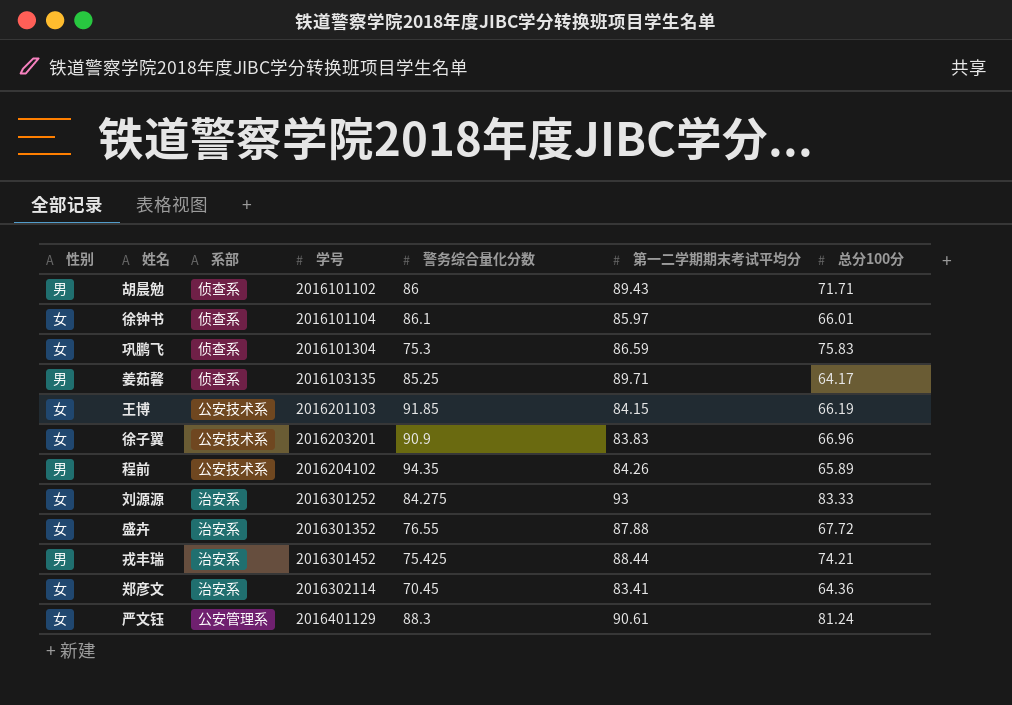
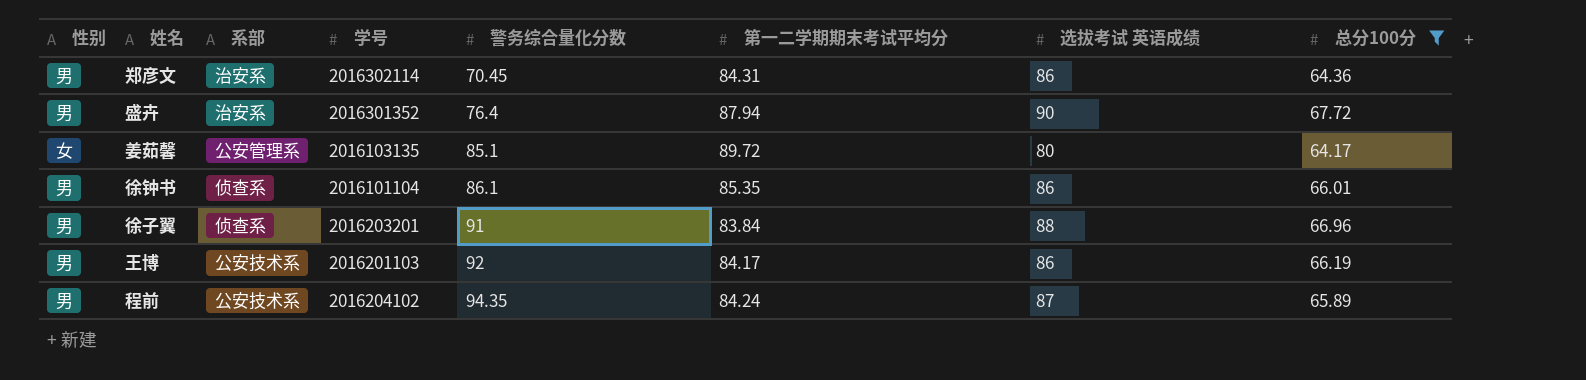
filter: none -> 总分100分 <= 67.72
row order: 学号 ascending -> 警务综合量化分数 ascending
column 选拔考试 英语成绩 | position: none -> 7
郑彦文 | 性别: 女 -> 男
郑彦文 | 第一二学期期末考试平均分: 83.41 -> 84.31
盛卉 | 性别: 女 -> 男
盛卉 | 警务综合量化分数: 76.55 -> 76.4
盛卉 | 第一二学期期末考试平均分: 87.88 -> 87.94
姜茹馨 | 性别: 男 -> 女
姜茹馨 | 系部: 侦查系 -> 公安管理系
姜茹馨 | 警务综合量化分数: 85.25 -> 85.1
姜茹馨 | 第一二学期期末考试平均分: 89.71 -> 89.72
徐钟书 | 性别: 女 -> 男
徐钟书 | 第一二学期期末考试平均分: 85.97 -> 85.35
徐子翼 | 性别: 女 -> 男
徐子翼 | 系部: 公安技术系 -> 侦查系
徐子翼 | 警务综合量化分数: 90.9 -> 91
徐子翼 | 第一二学期期末考试平均分: 83.83 -> 83.84
王博 | 性别: 女 -> 男
王博 | 警务综合量化分数: 91.85 -> 92
王博 | 第一二学期期末考试平均分: 84.15 -> 84.17
程前 | 第一二学期期末考试平均分: 84.26 -> 84.24

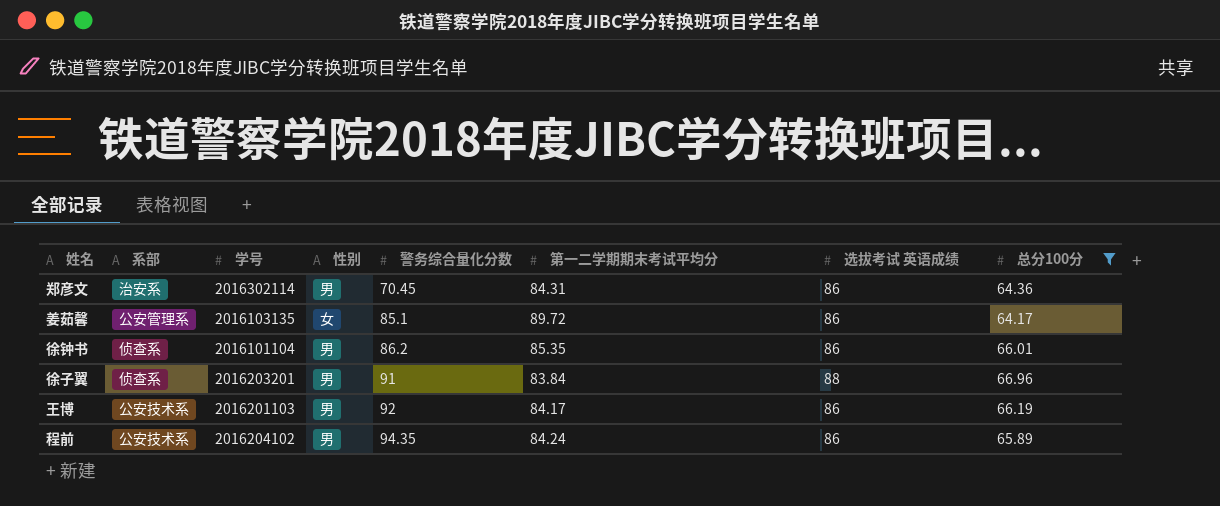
column 性别 | position: 1 -> 4
row 盛卉: 男 | 治安系 | 2016301352 | 76.4 | 87.94 | 90 | 67.72 -> none
姜茹馨 | 选拔考试 英语成绩: 80 -> 86
徐钟书 | 警务综合量化分数: 86.1 -> 86.2
程前 | 选拔考试 英语成绩: 87 -> 86

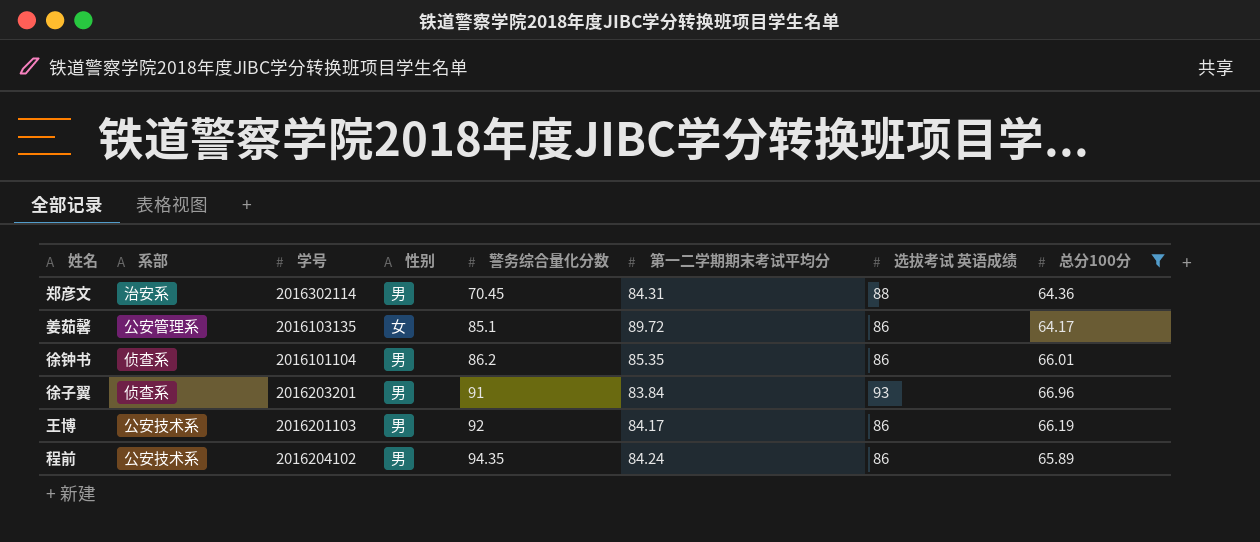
郑彦文 | 选拔考试 英语成绩: 86 -> 88
徐子翼 | 选拔考试 英语成绩: 88 -> 93

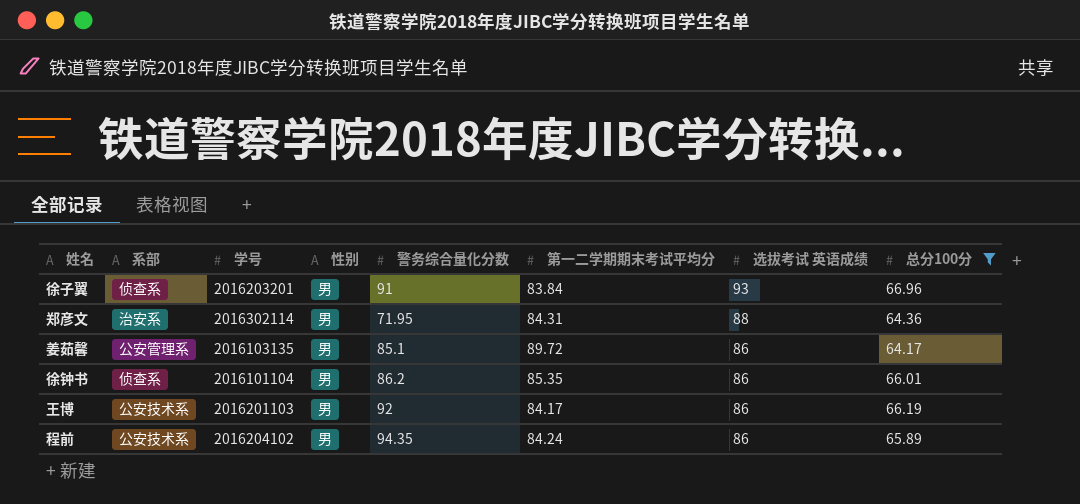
row order: 警务综合量化分数 ascending -> 选拔考试 英语成绩 descending
郑彦文 | 警务综合量化分数: 70.45 -> 71.95
姜茹馨 | 性别: 女 -> 男

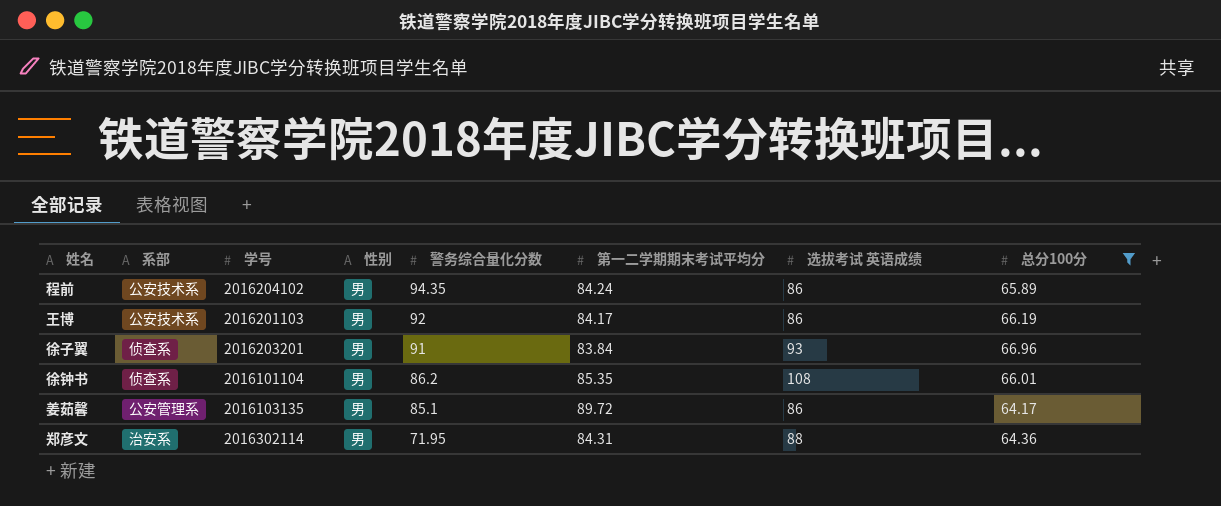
row order: 选拔考试 英语成绩 descending -> 警务综合量化分数 descending
徐钟书 | 选拔考试 英语成绩: 86 -> 108

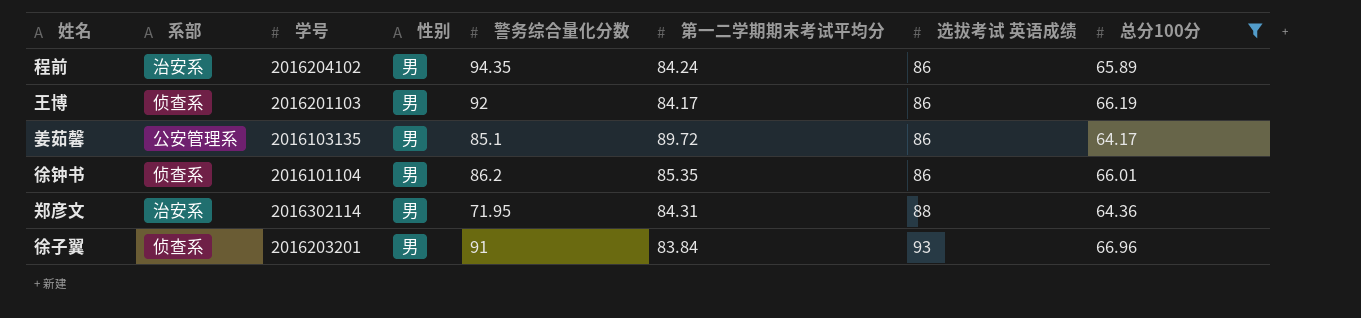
row order: 警务综合量化分数 descending -> 选拔考试 英语成绩 ascending
程前 | 系部: 公安技术系 -> 治安系
王博 | 系部: 公安技术系 -> 侦查系
徐钟书 | 选拔考试 英语成绩: 108 -> 86

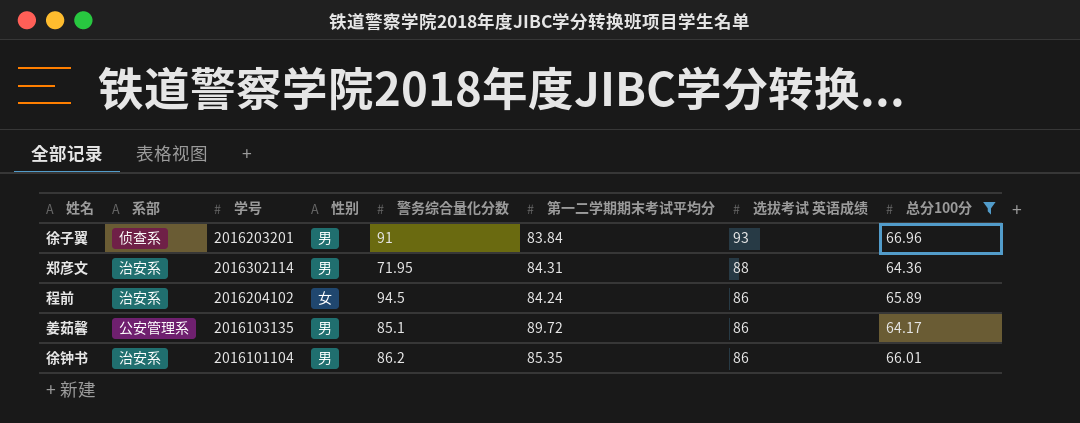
row order: 选拔考试 英语成绩 ascending -> 选拔考试 英语成绩 descending
row 王博: 侦查系 | 2016201103 | 男 | 92 | 84.17 | 86 | 66.19 -> none
程前 | 性别: 男 -> 女
程前 | 警务综合量化分数: 94.35 -> 94.5
徐钟书 | 系部: 侦查系 -> 治安系

